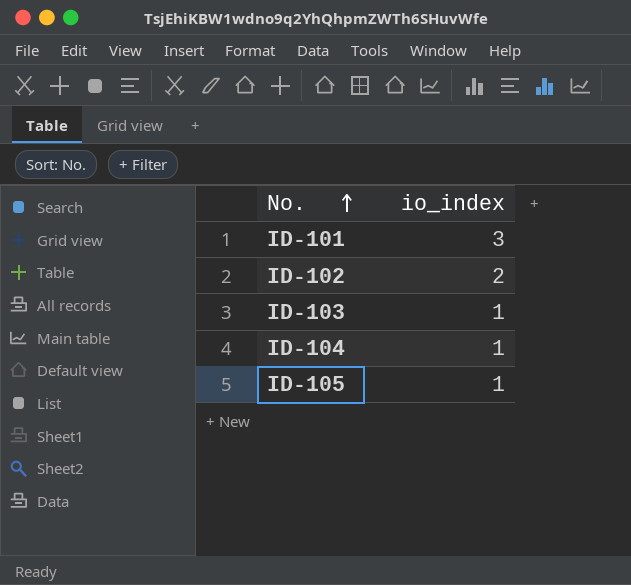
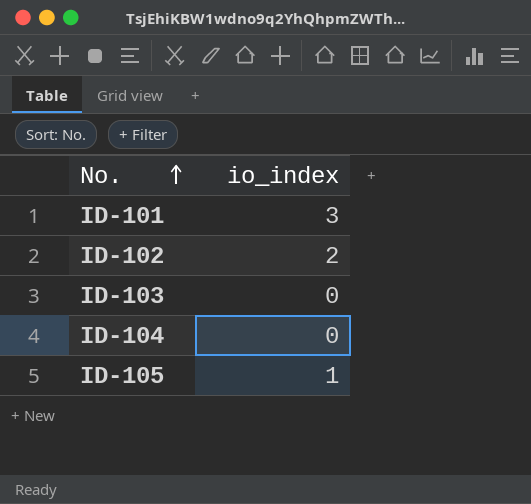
ID-103 | io_index: 1 -> 0
ID-104 | io_index: 1 -> 0

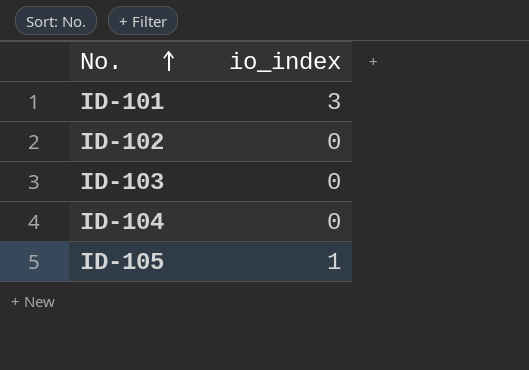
ID-102 | io_index: 2 -> 0

